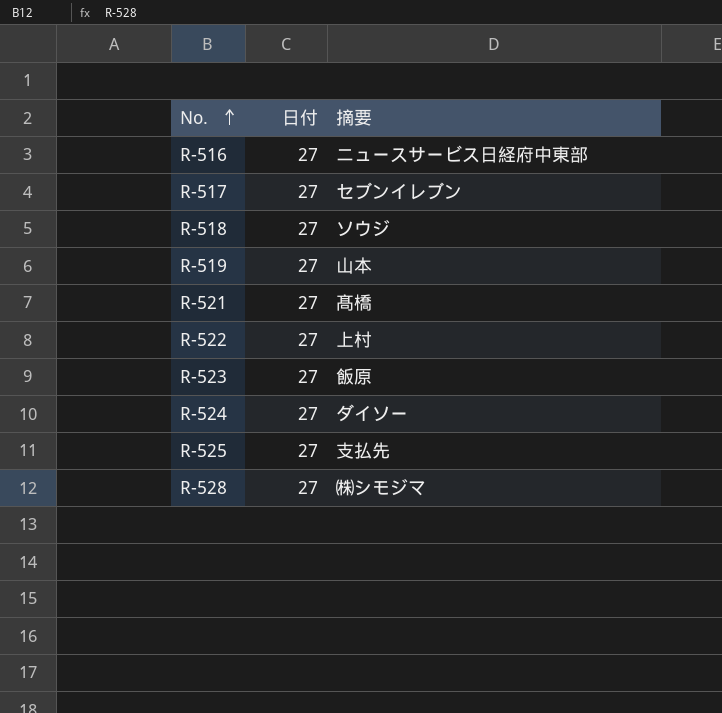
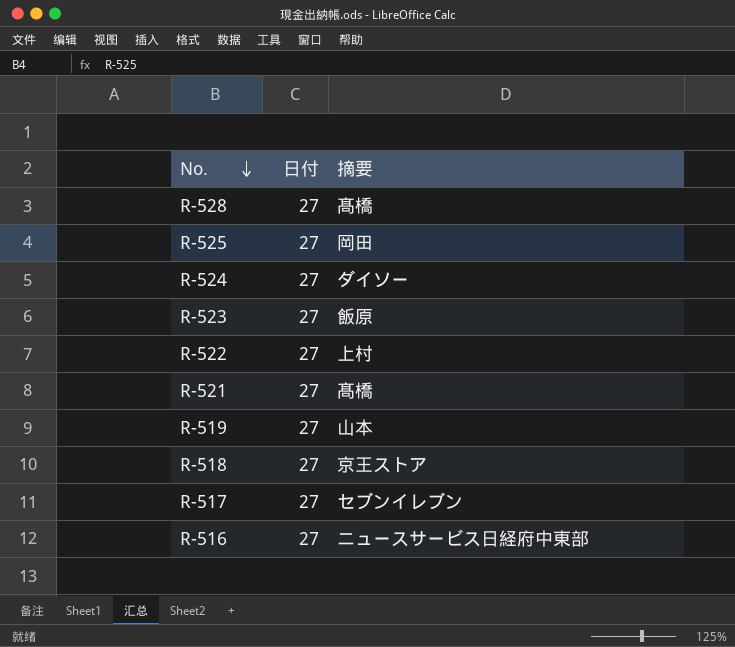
row order: No. ascending -> No. descending
R-528 | 摘要: ㈱シモジマ -> 髙橋
R-525 | 摘要: 支払先 -> 岡田
R-518 | 摘要: ソウジ -> 京王ストア

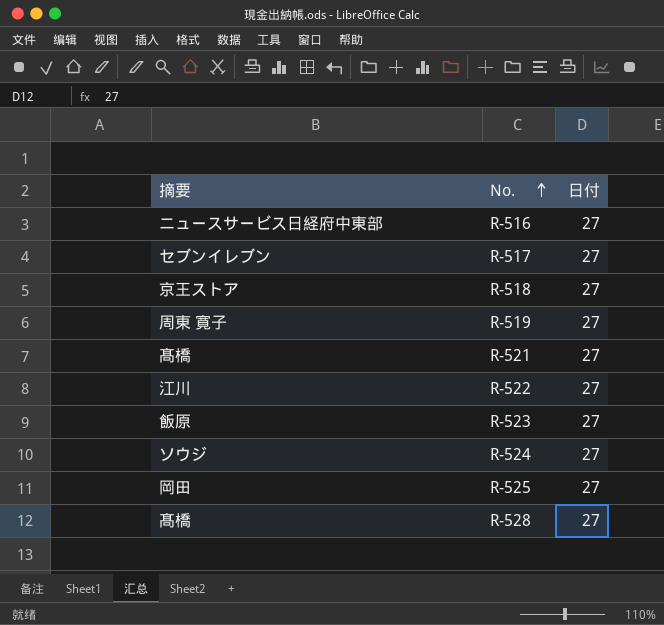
row order: No. descending -> No. ascending
column 摘要 | position: 3 -> 1
R-519 | 摘要: 山本 -> 周東 寛子
R-522 | 摘要: 上村 -> 江川
R-524 | 摘要: ダイソー -> ソウジ

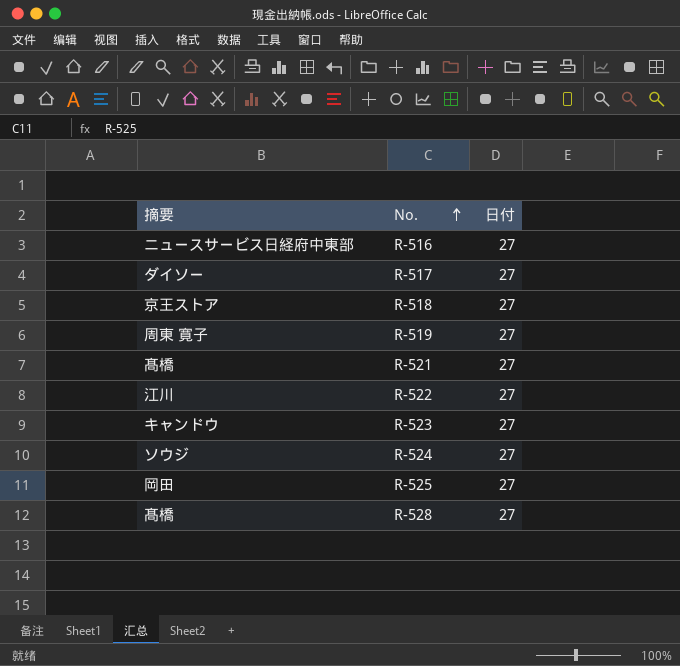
R-517 | 摘要: セブンイレブン -> ダイソー
R-523 | 摘要: 飯原 -> キャンドウ

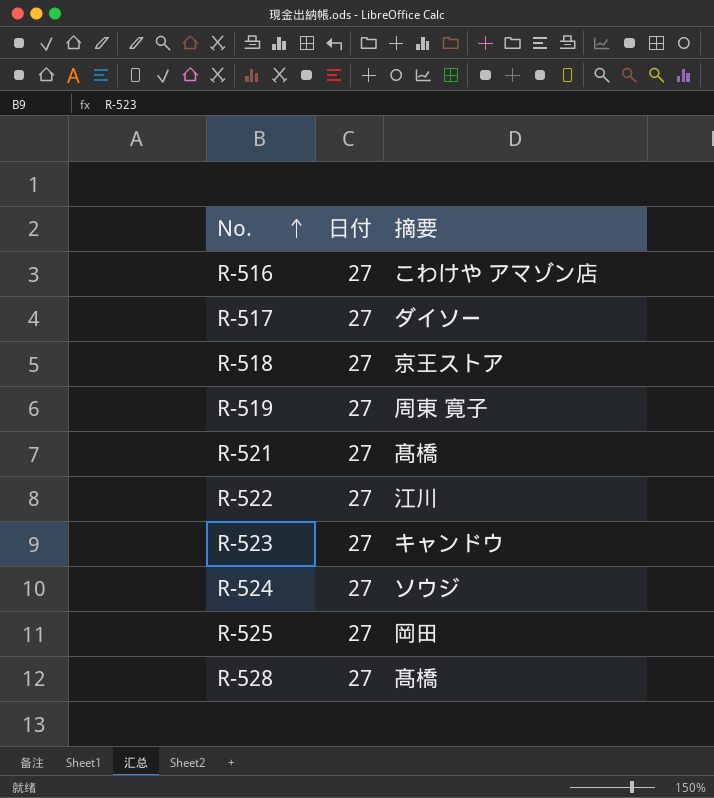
column 摘要 | position: 1 -> 3
R-516 | 摘要: ニュースサービス日経府中東部 -> こわけや アマゾン店

